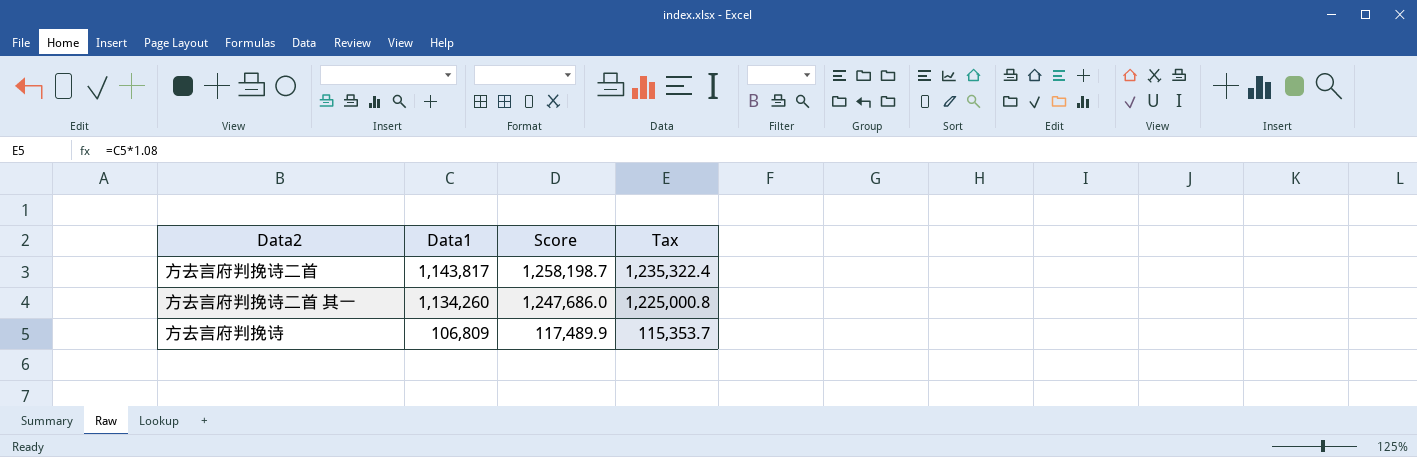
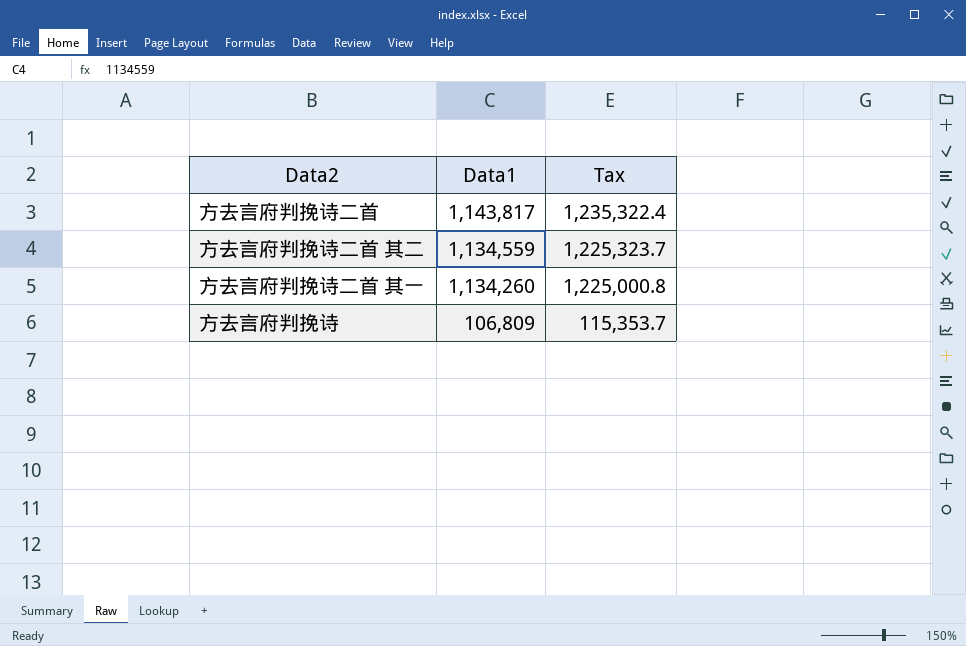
column Score | formula: [Data1] * 1.1 -> none
row 方去言府判挽诗二首 其二: none -> 1,134,559 | 1,225,323.7

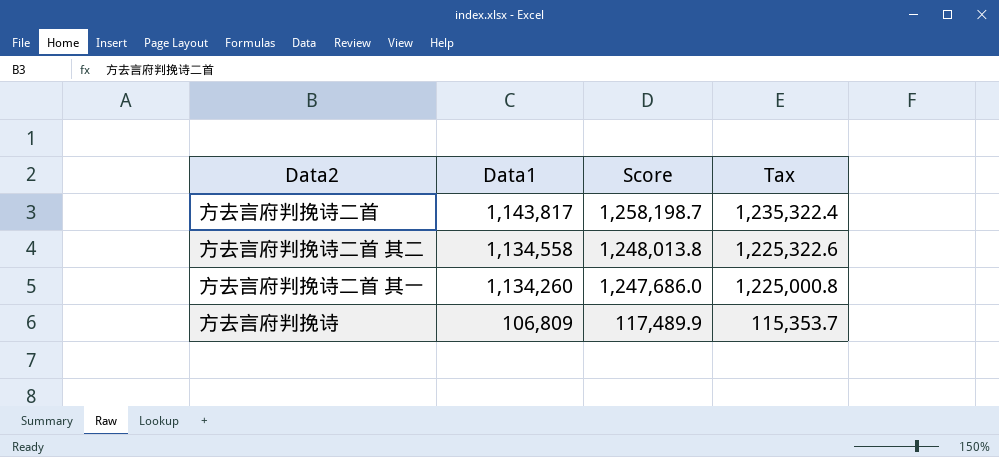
column Score | formula: none -> [Data1] * 1.1
方去言府判挽诗二首 其二 | Data1: 1,134,559 -> 1,134,558
方去言府判挽诗二首 其二 | Tax: 1,225,323.7 -> 1,225,322.6

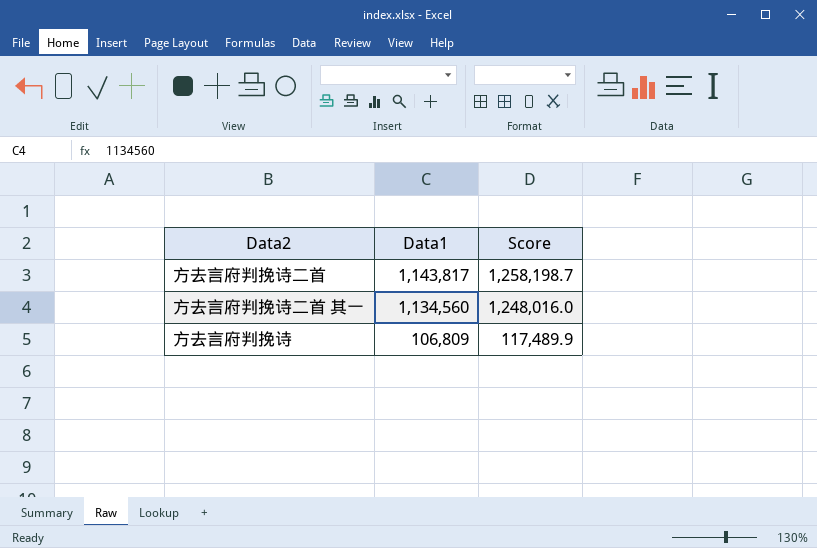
column Tax | formula: [Data1] * 1.08 -> none
row 方去言府判挽诗二首 其二: 1,134,558 | 1,248,013.8 | 1,225,322.6 -> none
方去言府判挽诗二首 其一 | Data1: 1,134,260 -> 1,134,560
方去言府判挽诗二首 其一 | Score: 1,247,686.0 -> 1,248,016.0

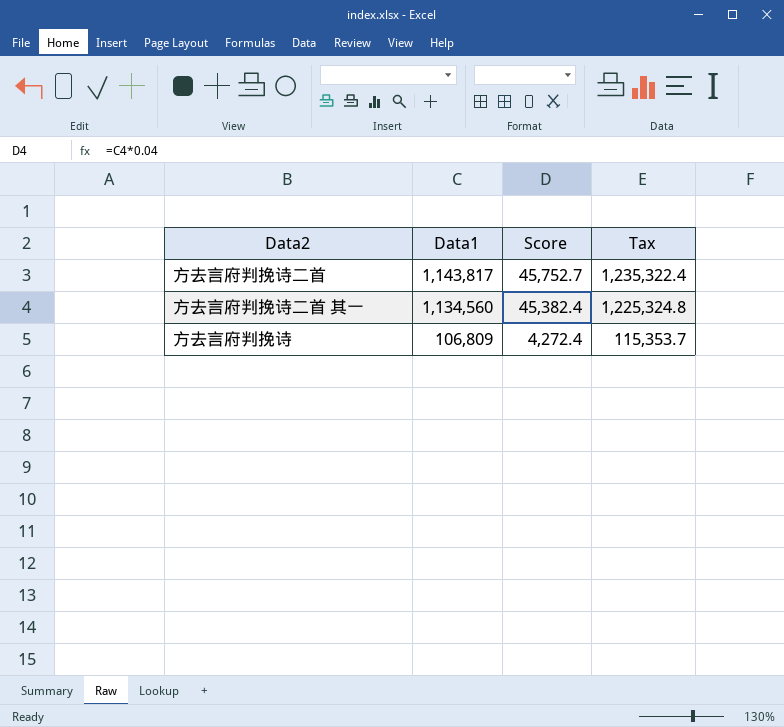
column Score | formula: [Data1] * 1.1 -> [Data1] * 0.04
column Tax | formula: none -> [Data1] * 1.08

